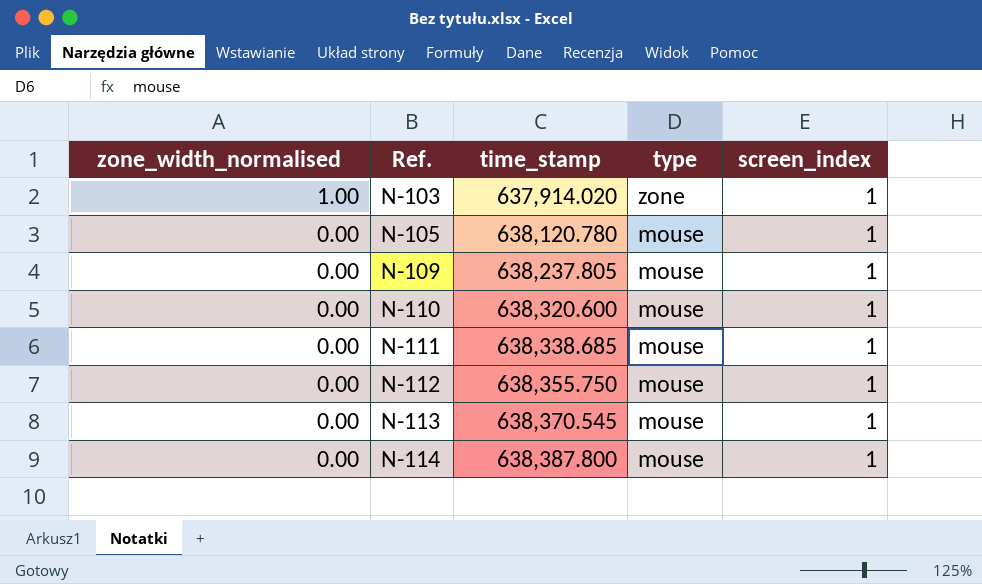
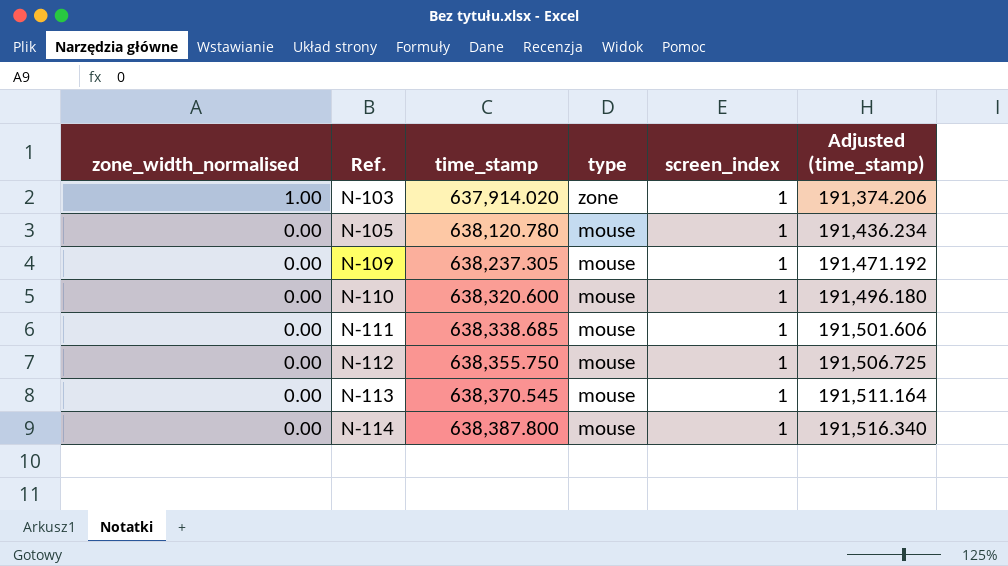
column Adjusted (time_stamp) | formula: none -> [time_stamp] * 0.3
N-109 | time_stamp: 638,237.805 -> 638,237.305

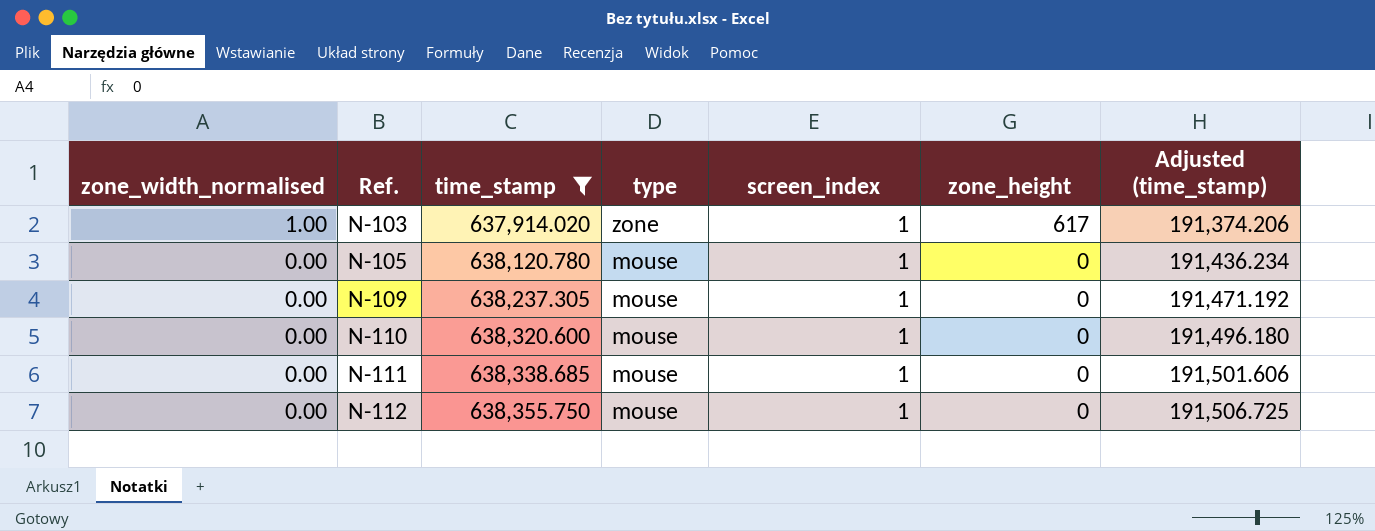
filter: none -> time_stamp <= 638,355.750
column zone_height | position: none -> 6

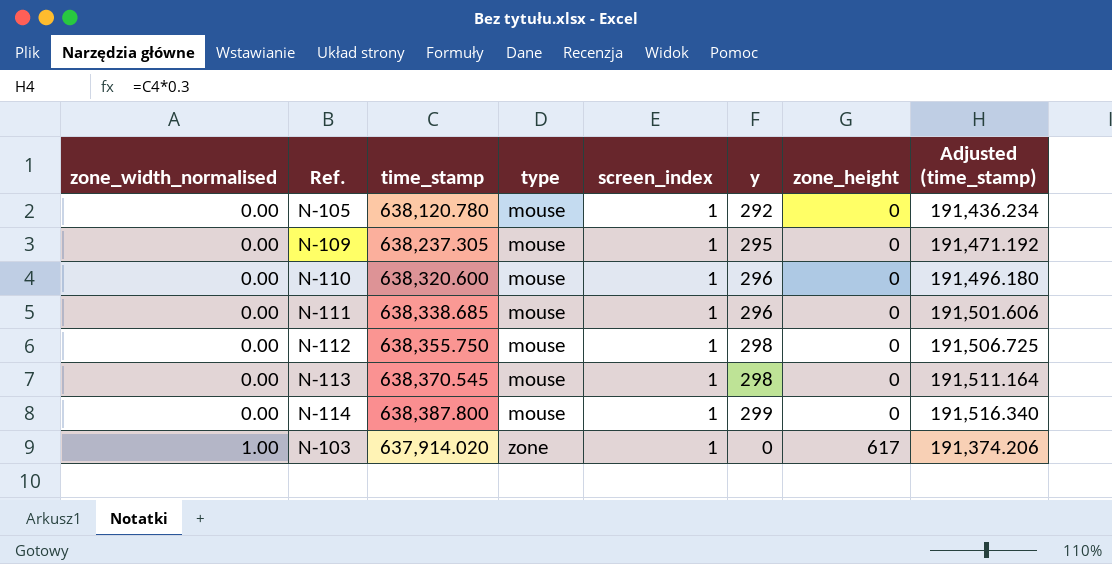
filter: time_stamp <= 638,355.750 -> none
row order: zone_width_normalised descending -> zone_width_normalised ascending
column y | position: none -> 6

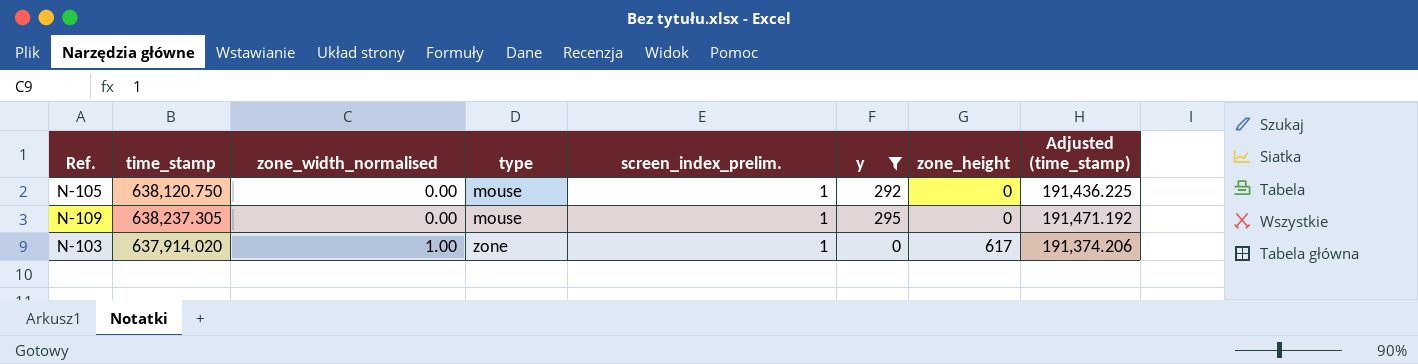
filter: none -> y <= 295
column zone_width_normalised | position: 1 -> 3
column name: screen_index -> screen_index_prelim.
N-105 | time_stamp: 638,120.780 -> 638,120.750
N-105 | Adjusted (time_stamp): 191,436.234 -> 191,436.225

